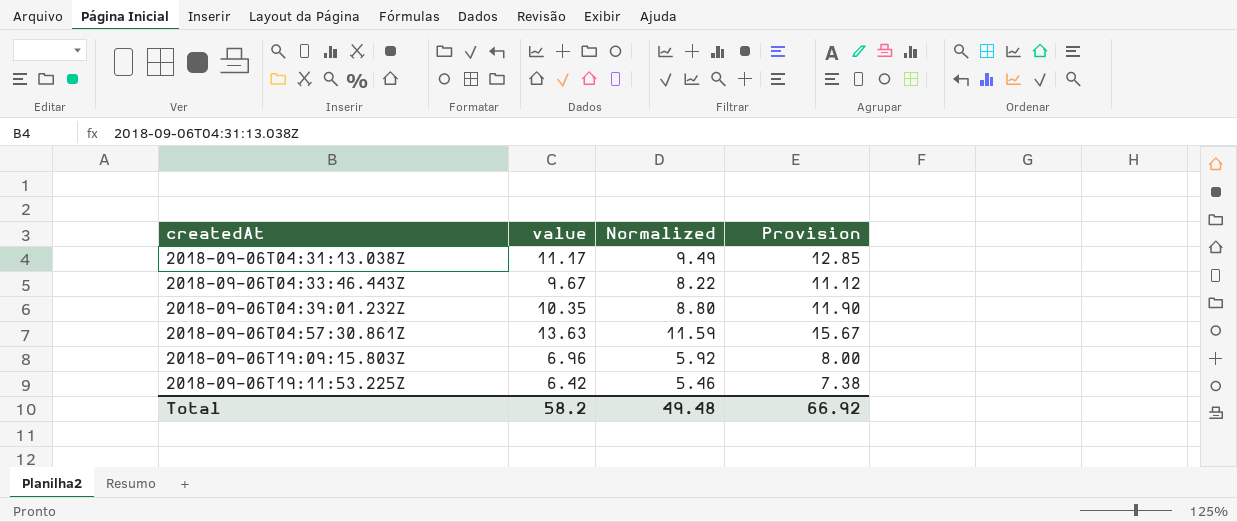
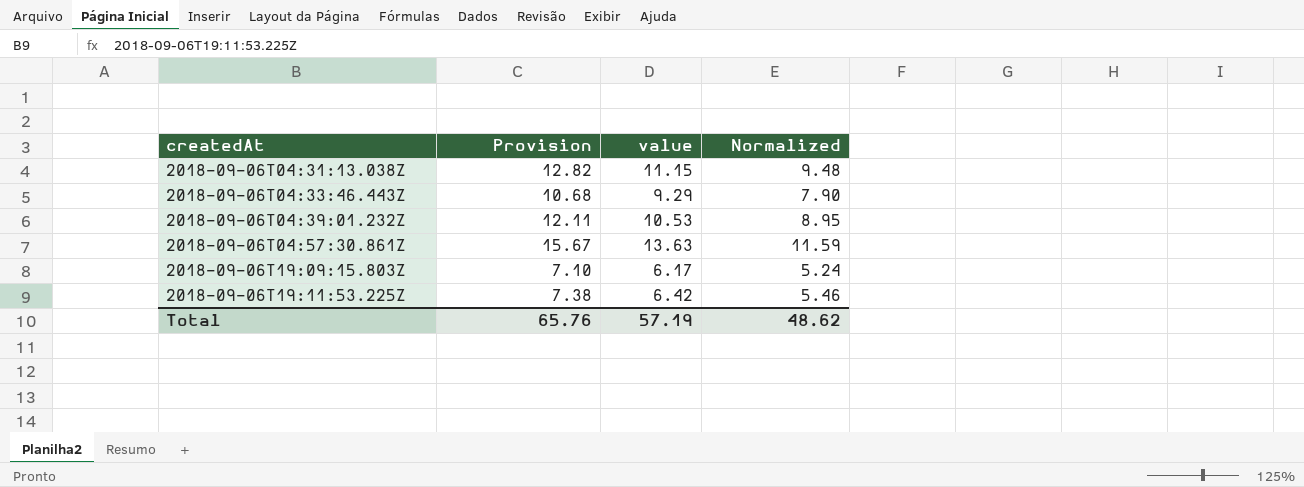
column Provision | position: 4 -> 2
2018-09-06T04:31:13.038Z | Provision: 12.85 -> 12.82
2018-09-06T04:31:13.038Z | value: 11.17 -> 11.15
2018-09-06T04:31:13.038Z | Normalized: 9.49 -> 9.48
2018-09-06T04:33:46.443Z | Provision: 11.12 -> 10.68
2018-09-06T04:33:46.443Z | value: 9.67 -> 9.29
2018-09-06T04:33:46.443Z | Normalized: 8.22 -> 7.90
2018-09-06T04:39:01.232Z | Provision: 11.90 -> 12.11
2018-09-06T04:39:01.232Z | value: 10.35 -> 10.53
2018-09-06T04:39:01.232Z | Normalized: 8.80 -> 8.95
2018-09-06T19:09:15.803Z | Provision: 8.00 -> 7.10
2018-09-06T19:09:15.803Z | value: 6.96 -> 6.17
2018-09-06T19:09:15.803Z | Normalized: 5.92 -> 5.24
Total | Provision: 66.92 -> 65.76
Total | value: 58.2 -> 57.19
Total | Normalized: 49.48 -> 48.62

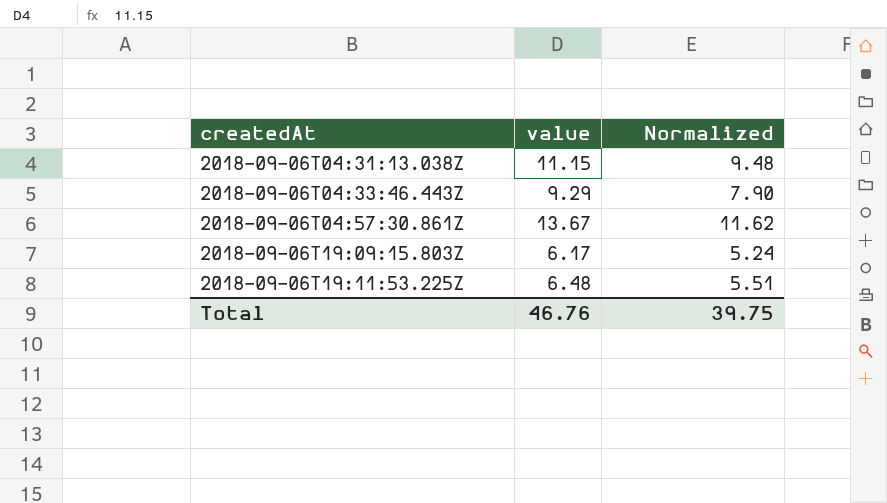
column Provision | formula: [value] * 1.15 -> none
row 2018-09-06T04:39:01.232Z: 12.11 | 10.53 | 8.95 -> none
2018-09-06T04:57:30.861Z | value: 13.63 -> 13.67
2018-09-06T04:57:30.861Z | Normalized: 11.59 -> 11.62
2018-09-06T19:11:53.225Z | value: 6.42 -> 6.48
2018-09-06T19:11:53.225Z | Normalized: 5.46 -> 5.51
Total | value: 57.19 -> 46.76
Total | Normalized: 48.62 -> 39.75

